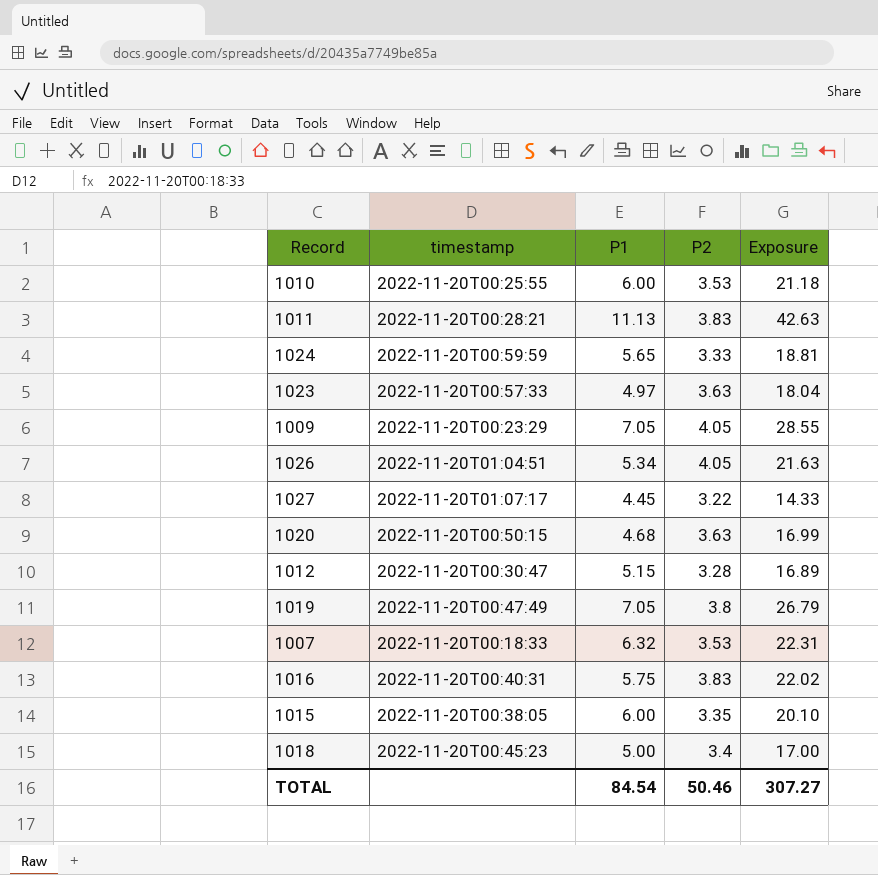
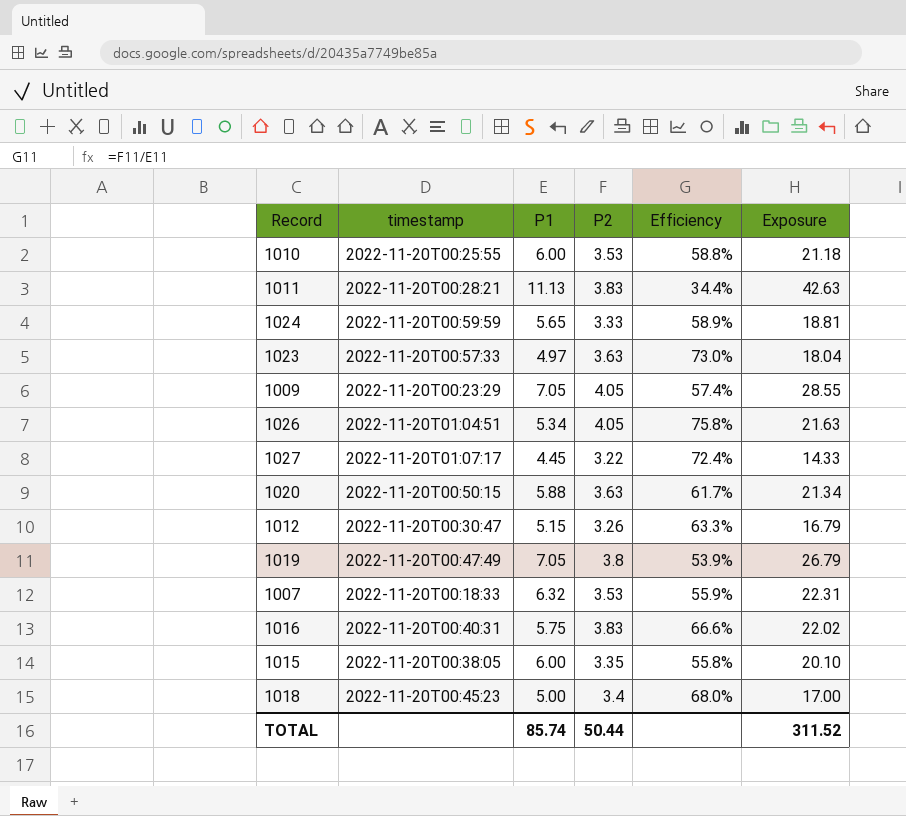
column Efficiency | formula: none -> [P2] / [P1]
1020 | P1: 4.68 -> 5.88
1020 | Exposure: 16.99 -> 21.34
1012 | P2: 3.28 -> 3.26
1012 | Exposure: 16.89 -> 16.79
TOTAL | P1: 84.54 -> 85.74
TOTAL | P2: 50.46 -> 50.44
TOTAL | Exposure: 307.27 -> 311.52

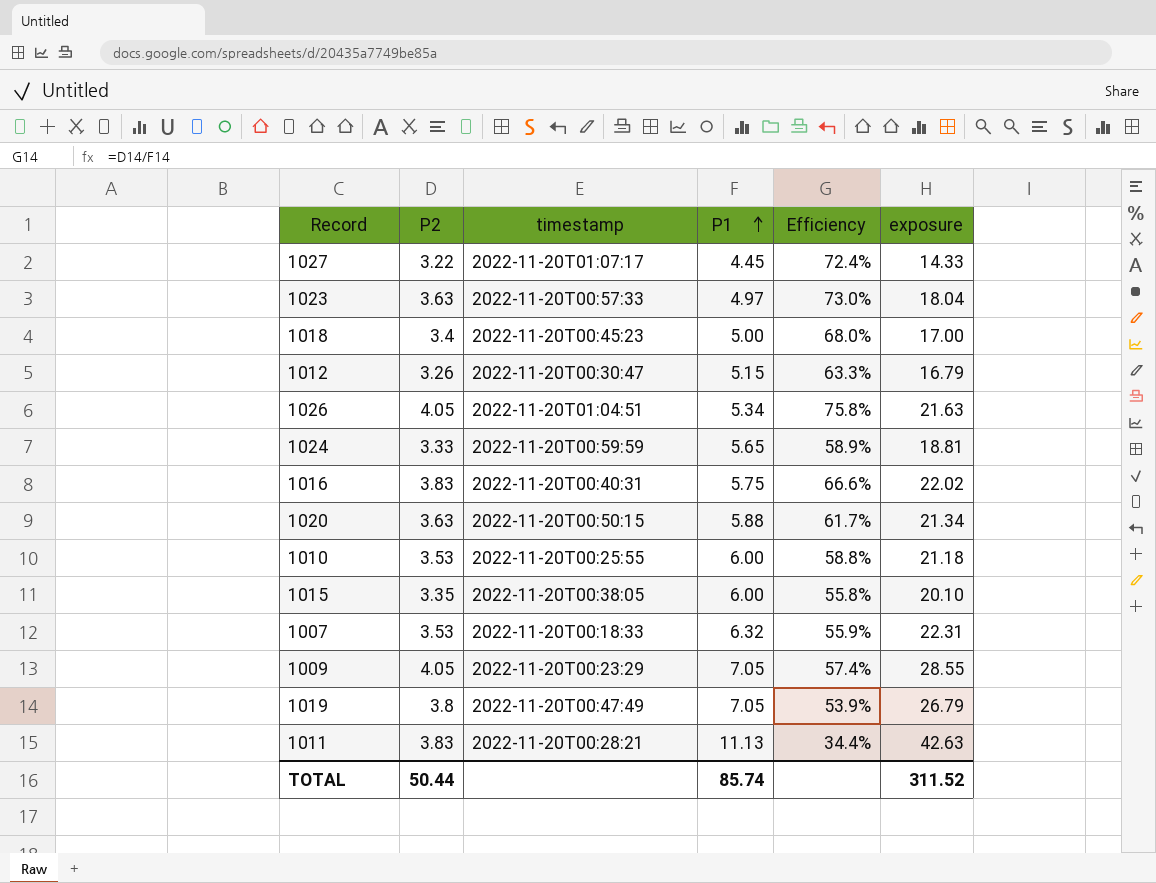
row order: none -> P1 ascending
column P2 | position: 4 -> 2
column name: Exposure -> exposure

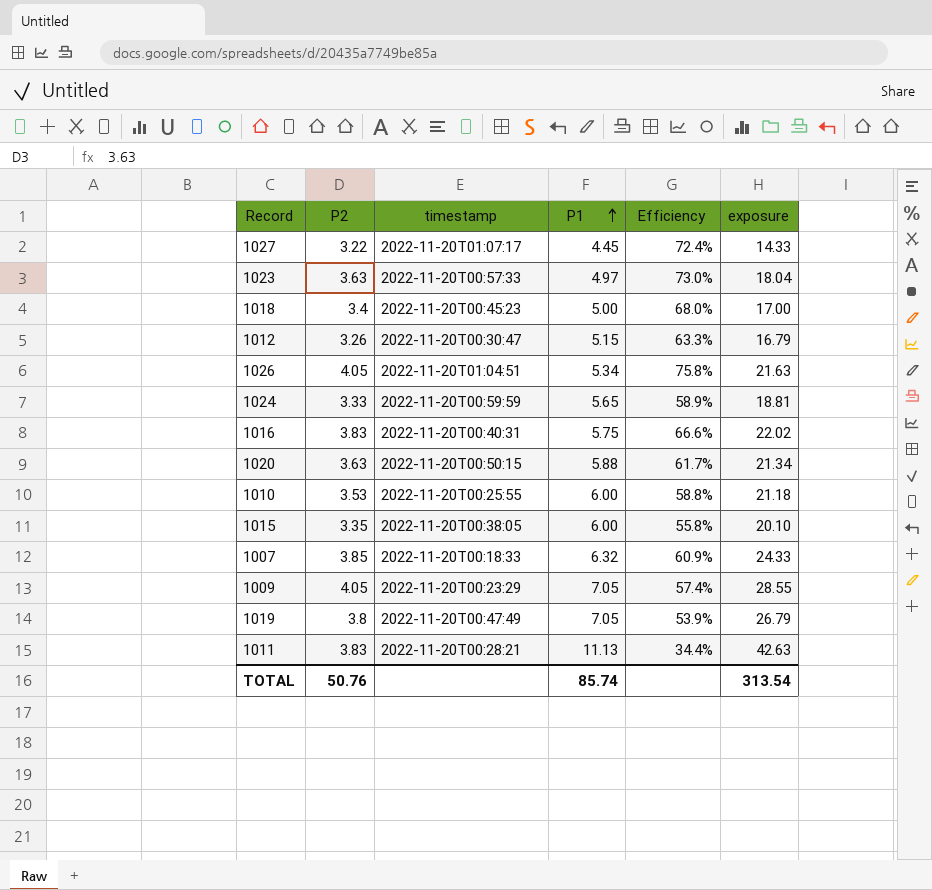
1007 | P2: 3.53 -> 3.85
1007 | Efficiency: 55.9% -> 60.9%
1007 | exposure: 22.31 -> 24.33
TOTAL | P2: 50.44 -> 50.76
TOTAL | exposure: 311.52 -> 313.54

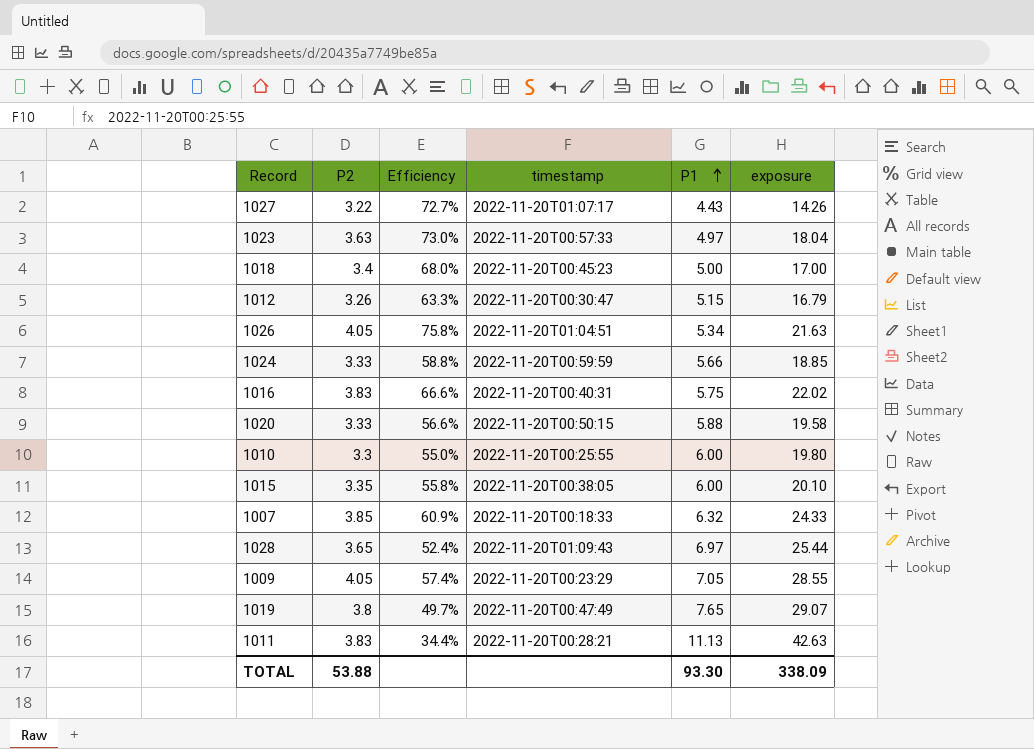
column Efficiency | position: 5 -> 3
1027 | Efficiency: 72.4% -> 72.7%
1027 | P1: 4.45 -> 4.43
1027 | exposure: 14.33 -> 14.26
1024 | Efficiency: 58.9% -> 58.8%
1024 | P1: 5.65 -> 5.66
1024 | exposure: 18.81 -> 18.85
1020 | P2: 3.63 -> 3.33
1020 | Efficiency: 61.7% -> 56.6%
1020 | exposure: 21.34 -> 19.58
1010 | P2: 3.53 -> 3.3
1010 | Efficiency: 58.8% -> 55.0%
1010 | exposure: 21.18 -> 19.80
row 1028: none -> 3.65 | 52.4% | 2022-11-20T01:09:43 | 6.97 | 25.44
1019 | Efficiency: 53.9% -> 49.7%
1019 | P1: 7.05 -> 7.65
1019 | exposure: 26.79 -> 29.07
TOTAL | P2: 50.76 -> 53.88
TOTAL | P1: 85.74 -> 93.30
TOTAL | exposure: 313.54 -> 338.09

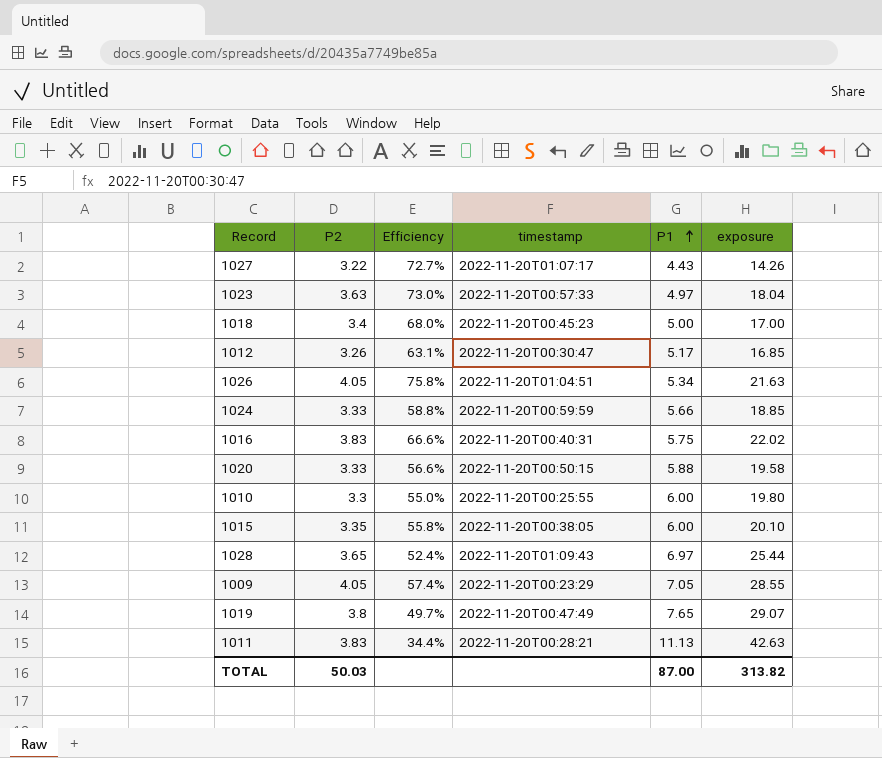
row 1007: 3.85 | 60.9% | 2022-11-20T00:18:33 | 6.32 | 24.33 -> none
1012 | Efficiency: 63.3% -> 63.1%
1012 | P1: 5.15 -> 5.17
1012 | exposure: 16.79 -> 16.85
TOTAL | P2: 53.88 -> 50.03
TOTAL | P1: 93.30 -> 87.00
TOTAL | exposure: 338.09 -> 313.82

